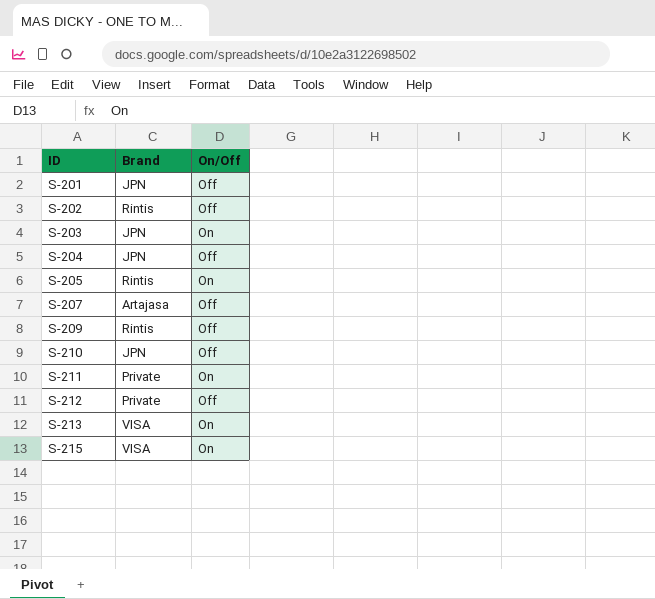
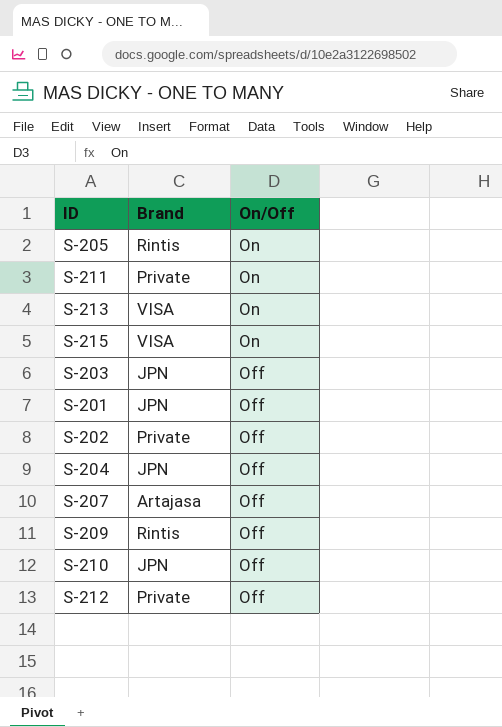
row order: ID ascending -> On/Off descending
S-203 | On/Off: On -> Off
S-202 | Brand: Rintis -> Private

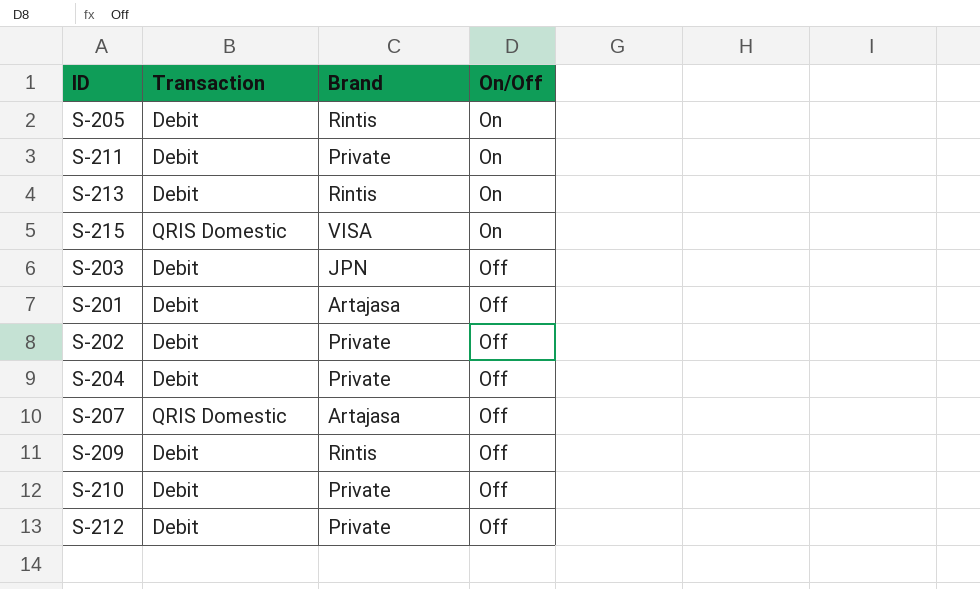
column Transaction | position: none -> 2
S-213 | Brand: VISA -> Rintis
S-201 | Brand: JPN -> Artajasa
S-204 | Brand: JPN -> Private
S-210 | Brand: JPN -> Private

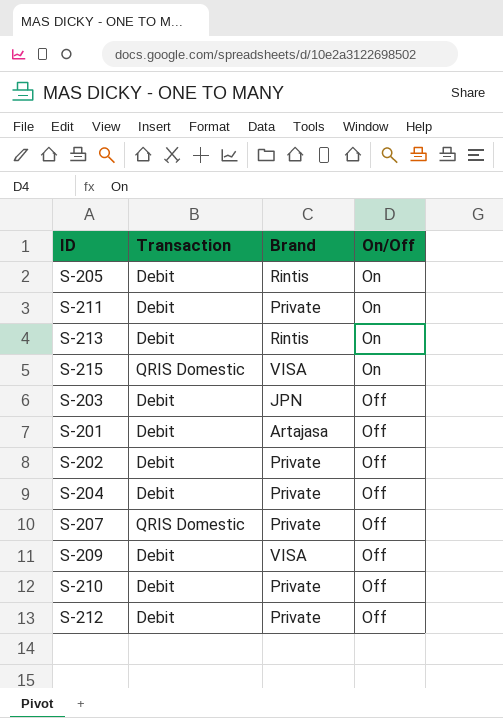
S-207 | Brand: Artajasa -> Private
S-209 | Brand: Rintis -> VISA

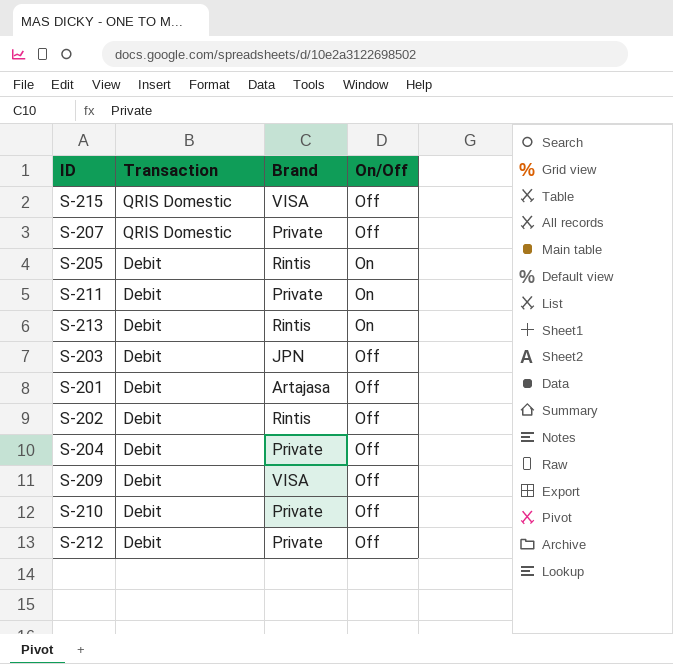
row order: On/Off descending -> Transaction descending
S-215 | On/Off: On -> Off
S-202 | Brand: Private -> Rintis

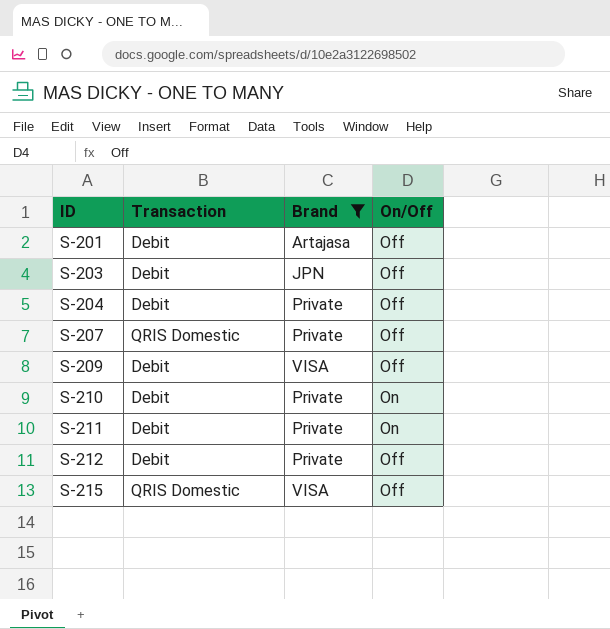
filter: none -> Brand != Rintis
row order: Transaction descending -> ID ascending
S-210 | On/Off: Off -> On

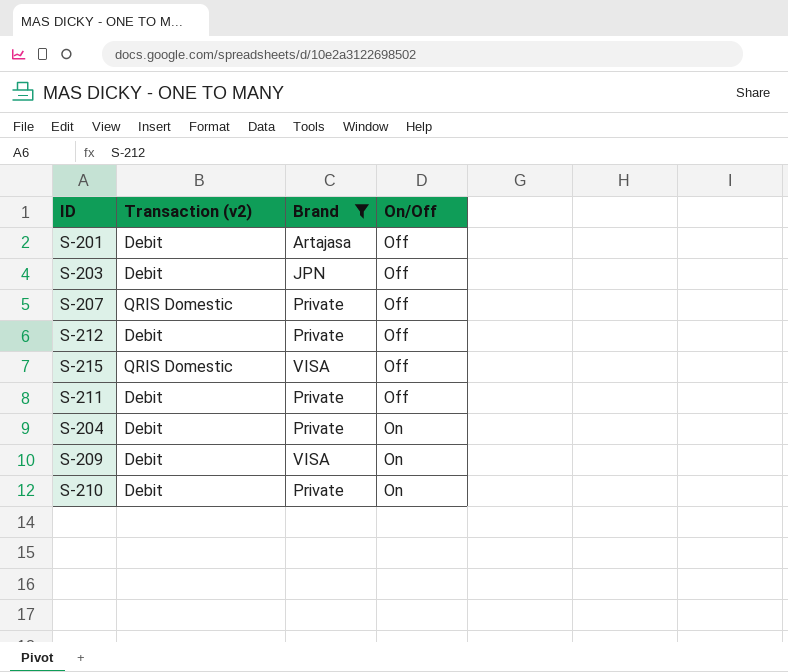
row order: ID ascending -> On/Off ascending
column name: Transaction -> Transaction (v2)
S-211 | On/Off: On -> Off
S-204 | On/Off: Off -> On
S-209 | On/Off: Off -> On

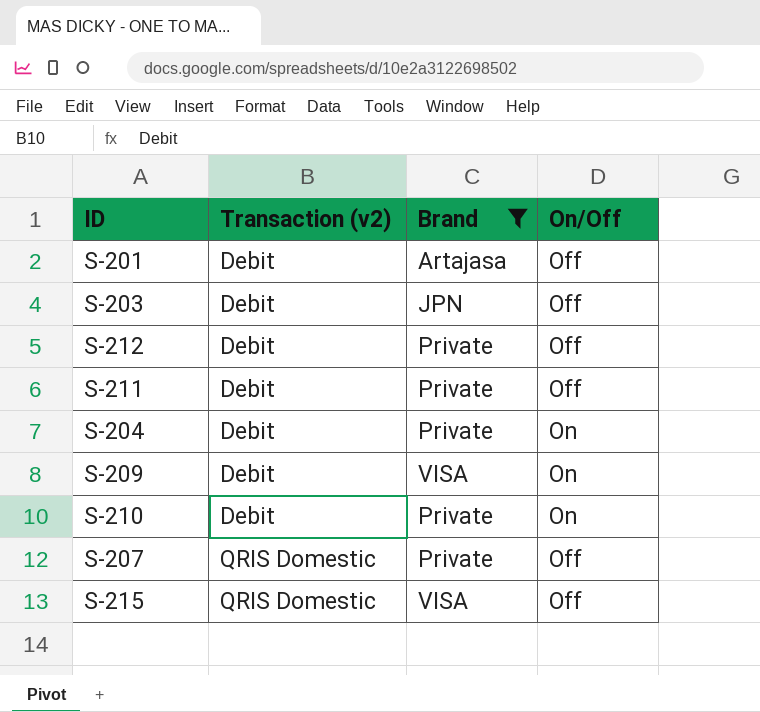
row order: On/Off ascending -> Transaction (v2) ascending

